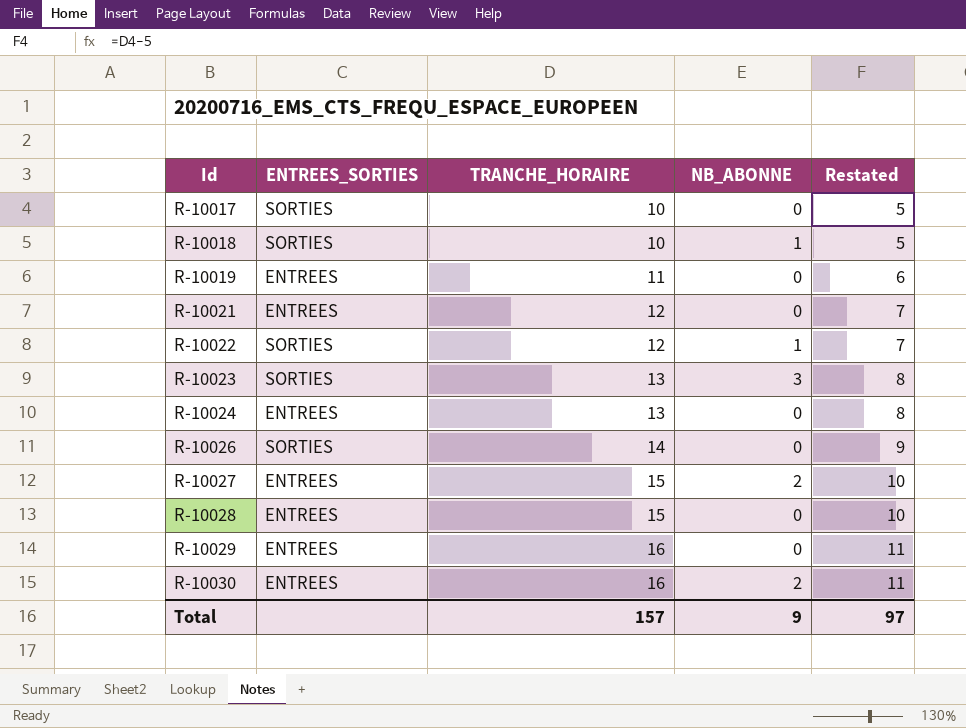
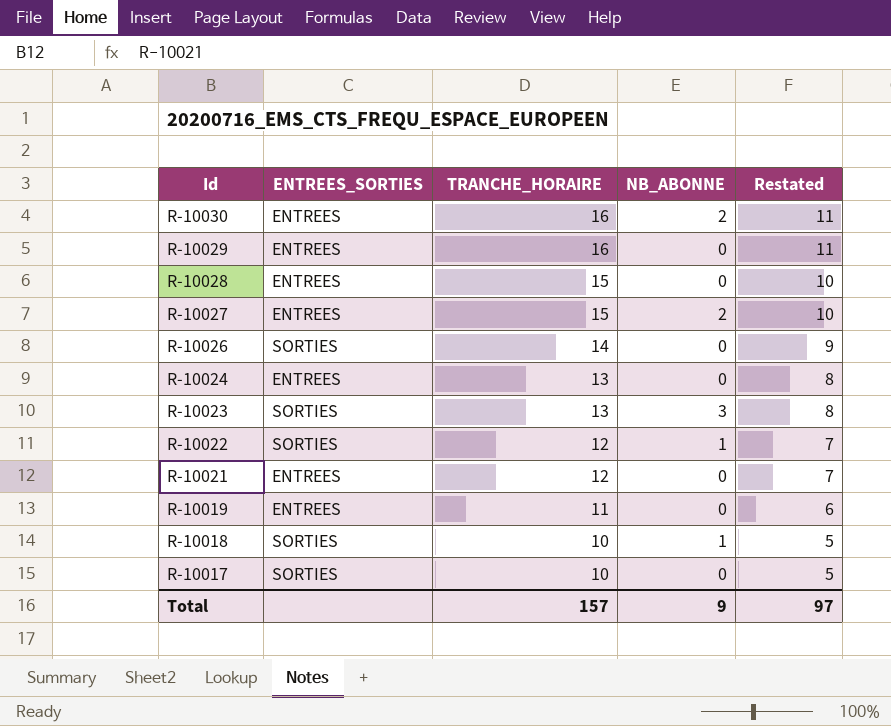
row order: Id ascending -> Id descending

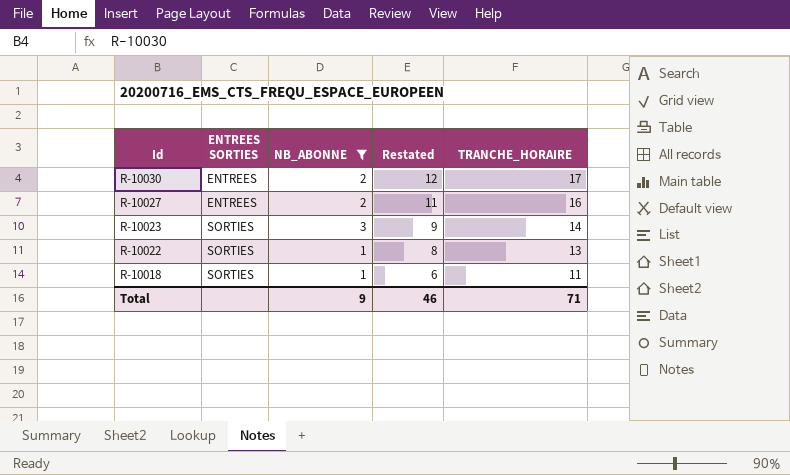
filter: none -> NB_ABONNE != 0
column name: ENTREES_SORTIES -> ENTREES SORTIES
column TRANCHE_HORAIRE | position: 3 -> 5
R-10030 | Restated: 11 -> 12
R-10030 | TRANCHE_HORAIRE: 16 -> 17
R-10027 | Restated: 10 -> 11
R-10027 | TRANCHE_HORAIRE: 15 -> 16
R-10023 | Restated: 8 -> 9
R-10023 | TRANCHE_HORAIRE: 13 -> 14
R-10022 | Restated: 7 -> 8
R-10022 | TRANCHE_HORAIRE: 12 -> 13
R-10018 | Restated: 5 -> 6
R-10018 | TRANCHE_HORAIRE: 10 -> 11
Total | Restated: 97 -> 46
Total | TRANCHE_HORAIRE: 157 -> 71

